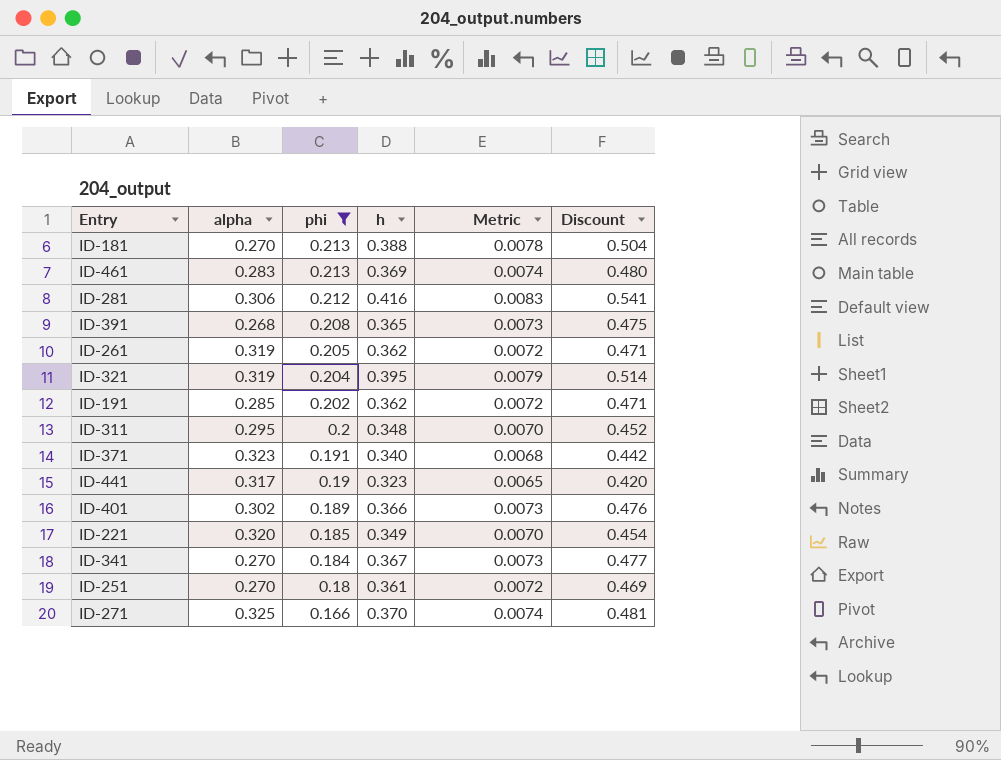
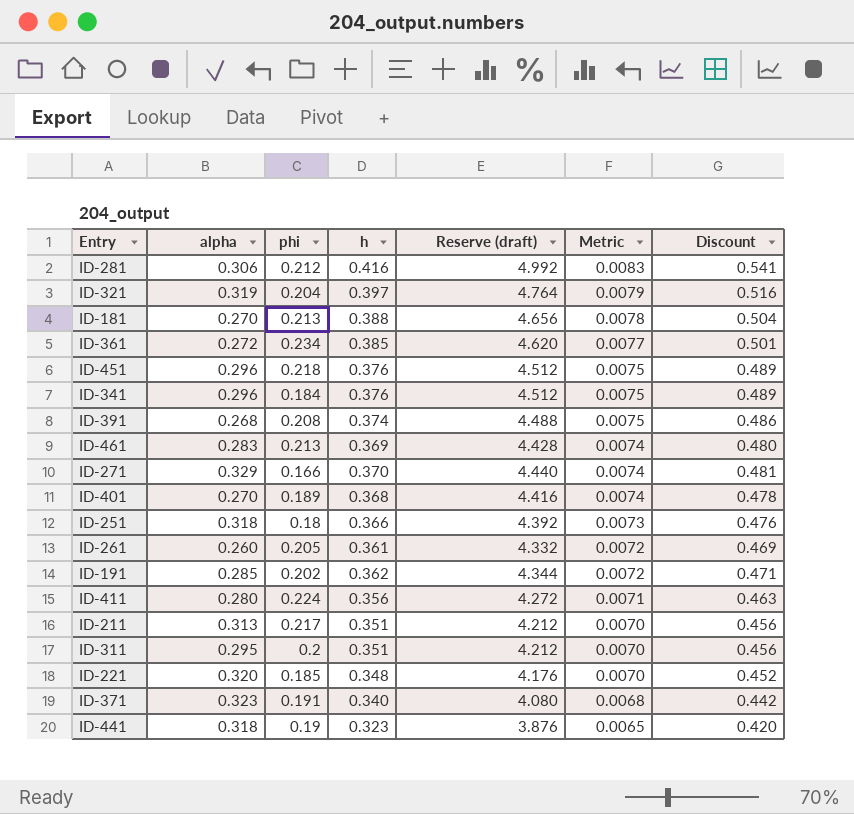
filter: phi <= 0.213 -> none
row order: phi descending -> Metric descending
column Reserve (draft) | formula: none -> [h] * 12
ID-321 | h: 0.395 -> 0.397
ID-321 | Discount: 0.514 -> 0.516
ID-341 | alpha: 0.270 -> 0.296
ID-341 | h: 0.367 -> 0.376
ID-341 | Metric: 0.0073 -> 0.0075
ID-341 | Discount: 0.477 -> 0.489
ID-391 | h: 0.365 -> 0.374
ID-391 | Metric: 0.0073 -> 0.0075
ID-391 | Discount: 0.475 -> 0.486
ID-271 | alpha: 0.325 -> 0.329
ID-401 | alpha: 0.302 -> 0.270
ID-401 | h: 0.366 -> 0.368
ID-401 | Metric: 0.0073 -> 0.0074
ID-401 | Discount: 0.476 -> 0.478
ID-251 | alpha: 0.270 -> 0.318
ID-251 | h: 0.361 -> 0.366
ID-251 | Metric: 0.0072 -> 0.0073
ID-251 | Discount: 0.469 -> 0.476
ID-261 | alpha: 0.319 -> 0.260
ID-261 | h: 0.362 -> 0.361
ID-261 | Discount: 0.471 -> 0.469
ID-311 | h: 0.348 -> 0.351
ID-311 | Discount: 0.452 -> 0.456
ID-221 | h: 0.349 -> 0.348
ID-221 | Discount: 0.454 -> 0.452
ID-441 | alpha: 0.317 -> 0.318

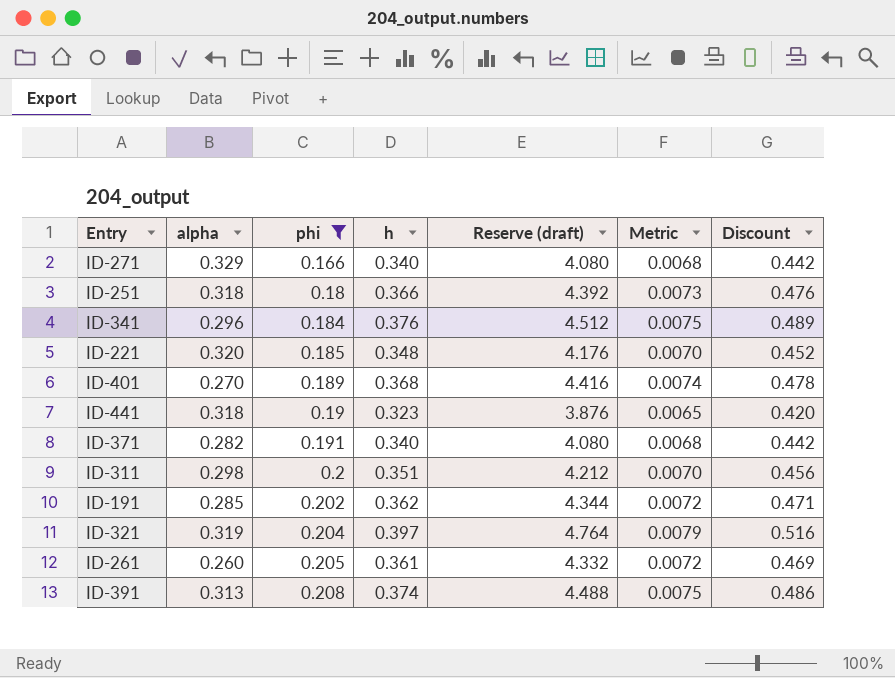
filter: none -> phi <= 0.208
row order: Metric descending -> phi ascending
ID-271 | h: 0.370 -> 0.340
ID-271 | Reserve (draft): 4.440 -> 4.080
ID-271 | Metric: 0.0074 -> 0.0068
ID-271 | Discount: 0.481 -> 0.442
ID-371 | alpha: 0.323 -> 0.282
ID-311 | alpha: 0.295 -> 0.298
ID-391 | alpha: 0.268 -> 0.313

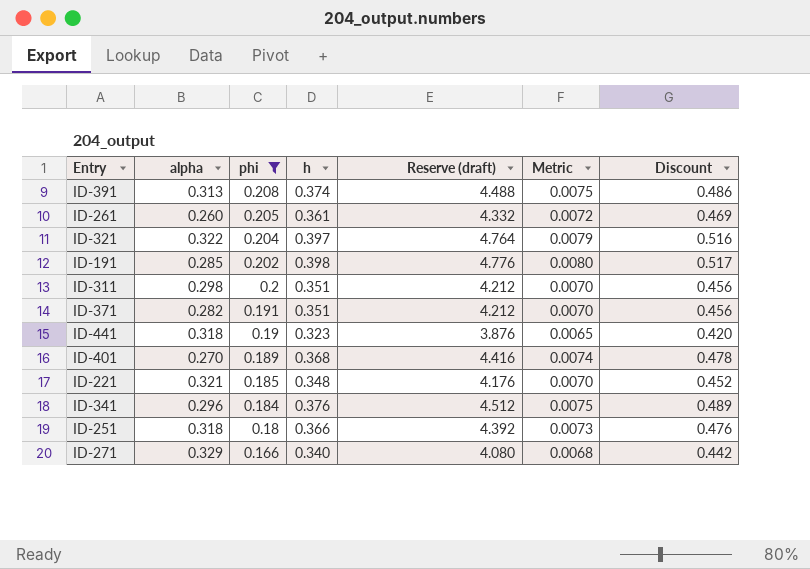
row order: phi ascending -> phi descending
ID-321 | alpha: 0.319 -> 0.322
ID-191 | h: 0.362 -> 0.398
ID-191 | Reserve (draft): 4.344 -> 4.776
ID-191 | Metric: 0.0072 -> 0.0080
ID-191 | Discount: 0.471 -> 0.517
ID-371 | h: 0.340 -> 0.351
ID-371 | Reserve (draft): 4.080 -> 4.212
ID-371 | Metric: 0.0068 -> 0.0070
ID-371 | Discount: 0.442 -> 0.456
ID-221 | alpha: 0.320 -> 0.321

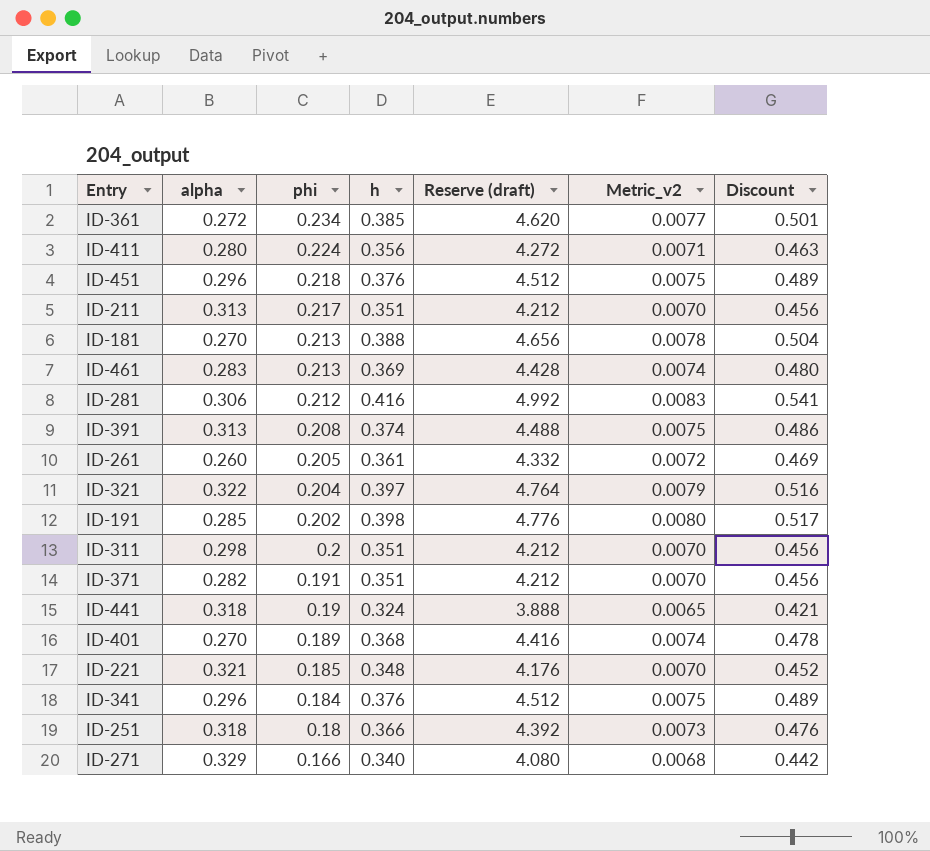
filter: phi <= 0.208 -> none
column name: Metric -> Metric_v2
ID-441 | h: 0.323 -> 0.324
ID-441 | Reserve (draft): 3.876 -> 3.888
ID-441 | Discount: 0.420 -> 0.421

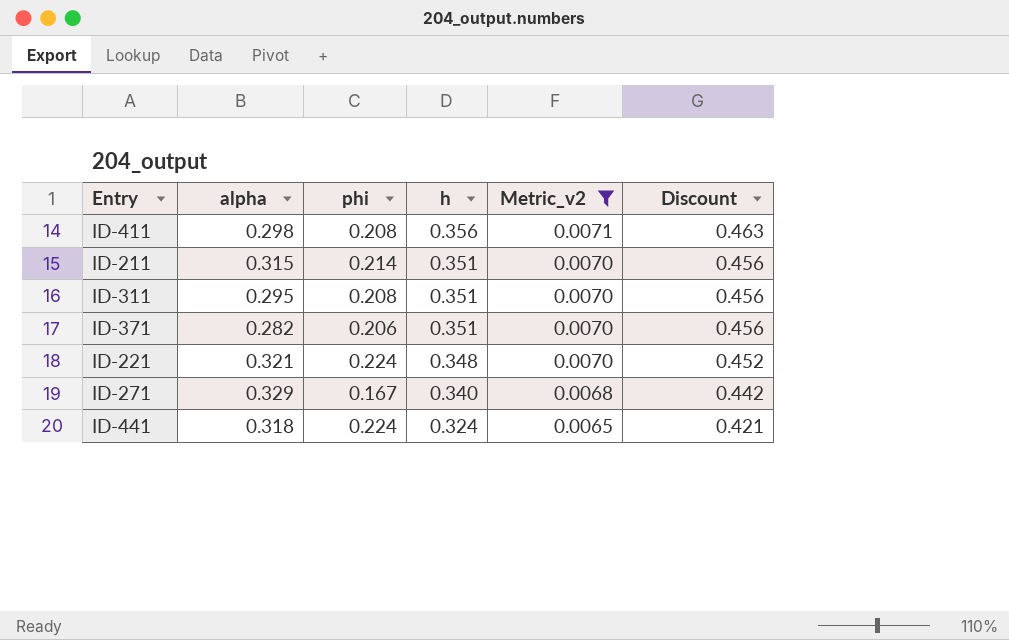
filter: none -> Metric_v2 <= 0.0071
row order: phi descending -> h descending
column Reserve (draft) | formula: [h] * 12 -> none
ID-411 | alpha: 0.280 -> 0.298
ID-411 | phi: 0.224 -> 0.208
ID-211 | alpha: 0.313 -> 0.315
ID-211 | phi: 0.217 -> 0.214
ID-311 | alpha: 0.298 -> 0.295
ID-311 | phi: 0.2 -> 0.208
ID-371 | phi: 0.191 -> 0.206
ID-221 | phi: 0.185 -> 0.224
ID-271 | phi: 0.166 -> 0.167
ID-441 | phi: 0.19 -> 0.224

